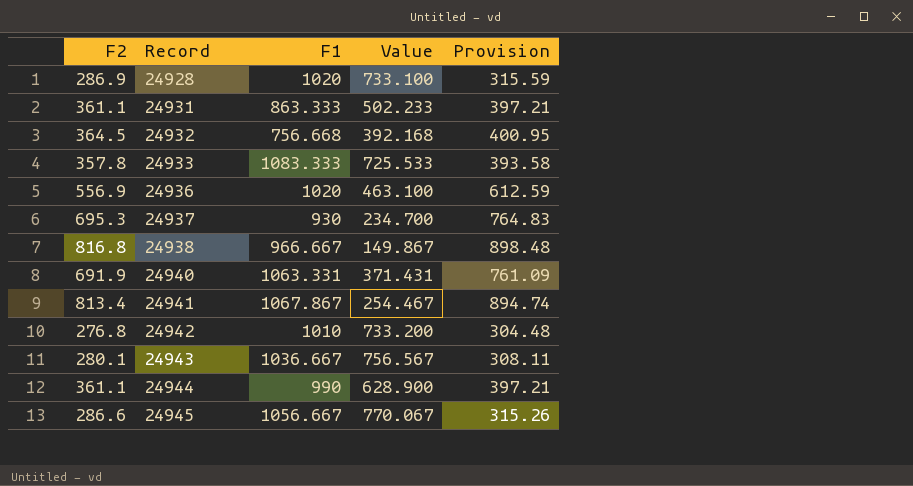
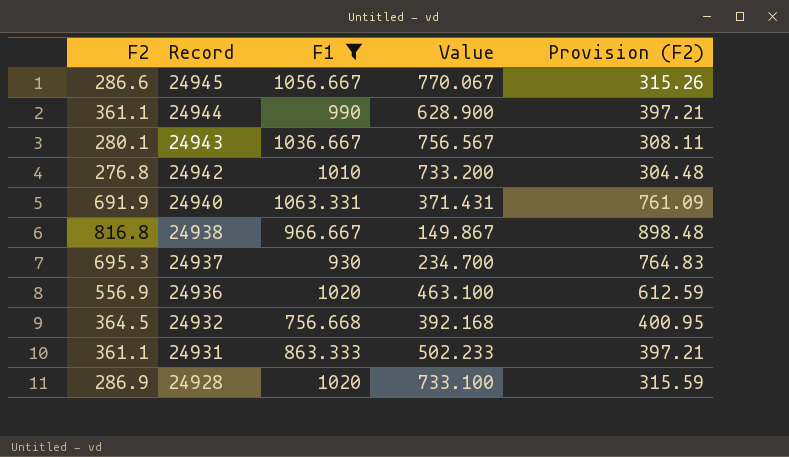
filter: none -> F1 <= 1063.331
row order: Record ascending -> Record descending
column name: Provision -> Provision (F2)

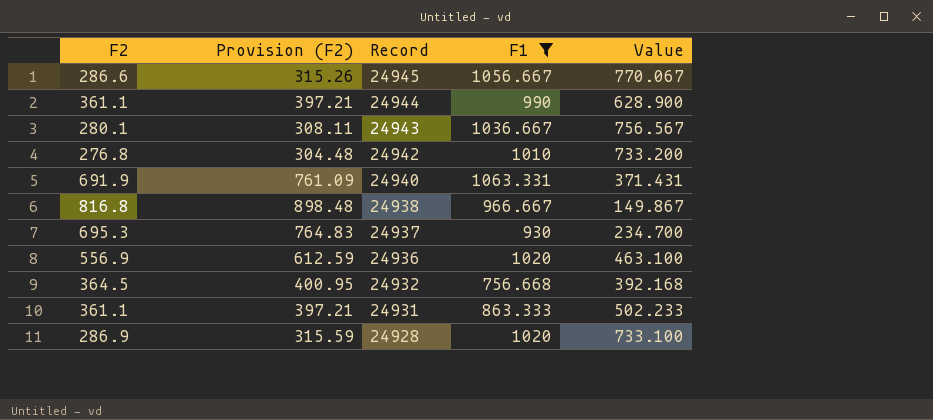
column Provision (F2) | position: 5 -> 2

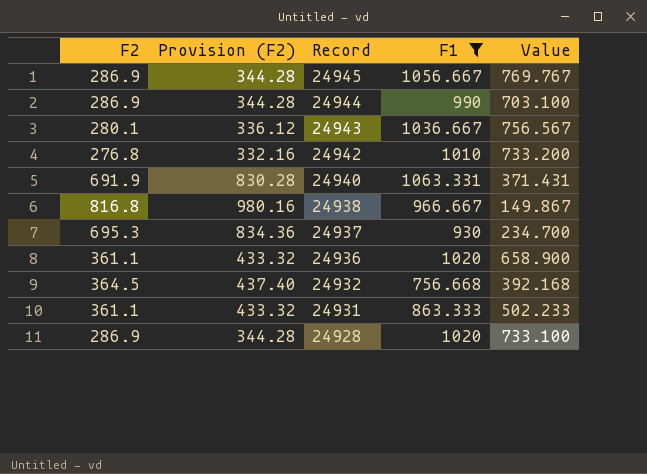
column Provision (F2) | formula: [F2] * 1.1 -> [F2] * 1.2
24945 | F2: 286.6 -> 286.9
24945 | Value: 770.067 -> 769.767
24944 | F2: 361.1 -> 286.9
24944 | Value: 628.900 -> 703.100
24936 | F2: 556.9 -> 361.1
24936 | Value: 463.100 -> 658.900

